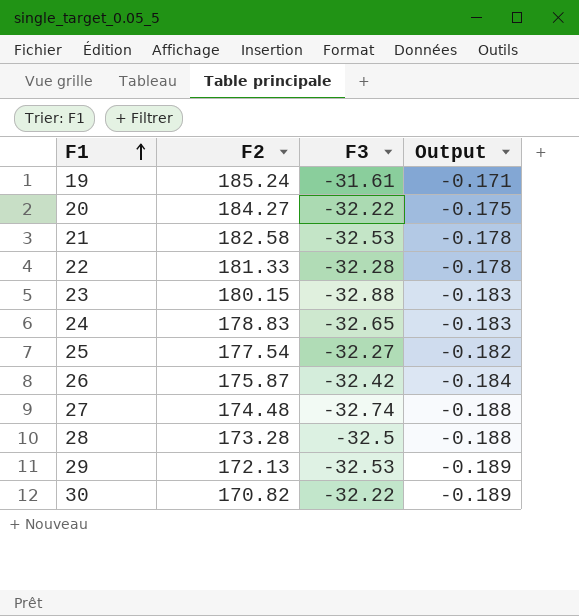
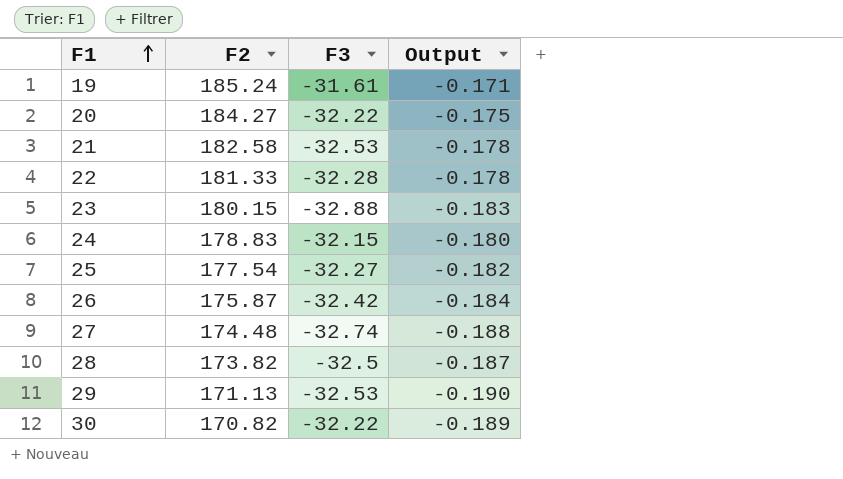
24 | F3: -32.65 -> -32.15
24 | Output: -0.183 -> -0.180
28 | F2: 173.28 -> 173.82
28 | Output: -0.188 -> -0.187
29 | F2: 172.13 -> 171.13
29 | Output: -0.189 -> -0.190

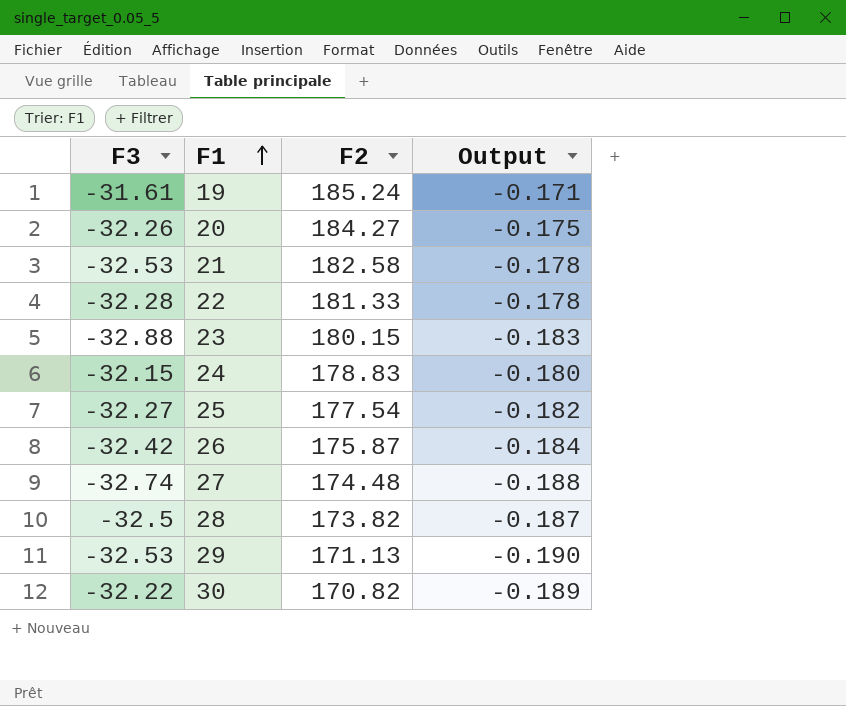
column F3 | position: 3 -> 1
20 | F3: -32.22 -> -32.26

